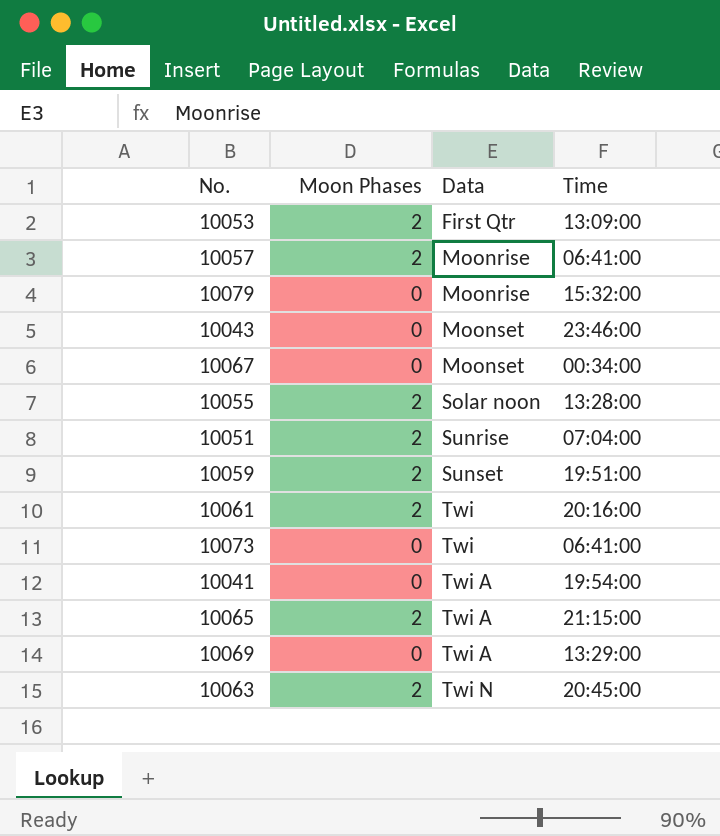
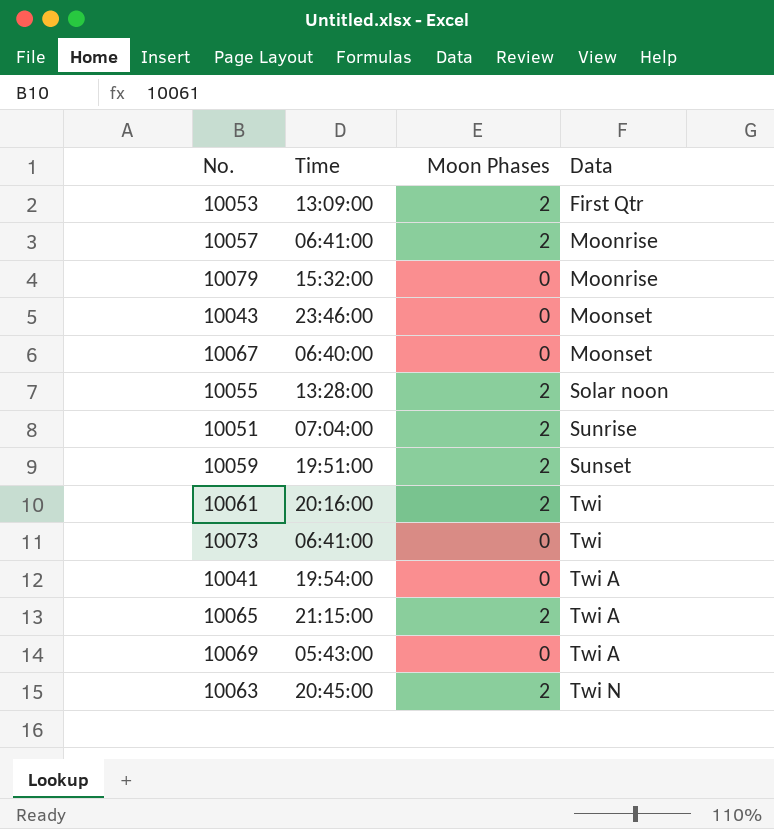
column Time | position: 4 -> 2
10067 | Time: 00:34:00 -> 06:40:00
10069 | Time: 13:29:00 -> 05:43:00

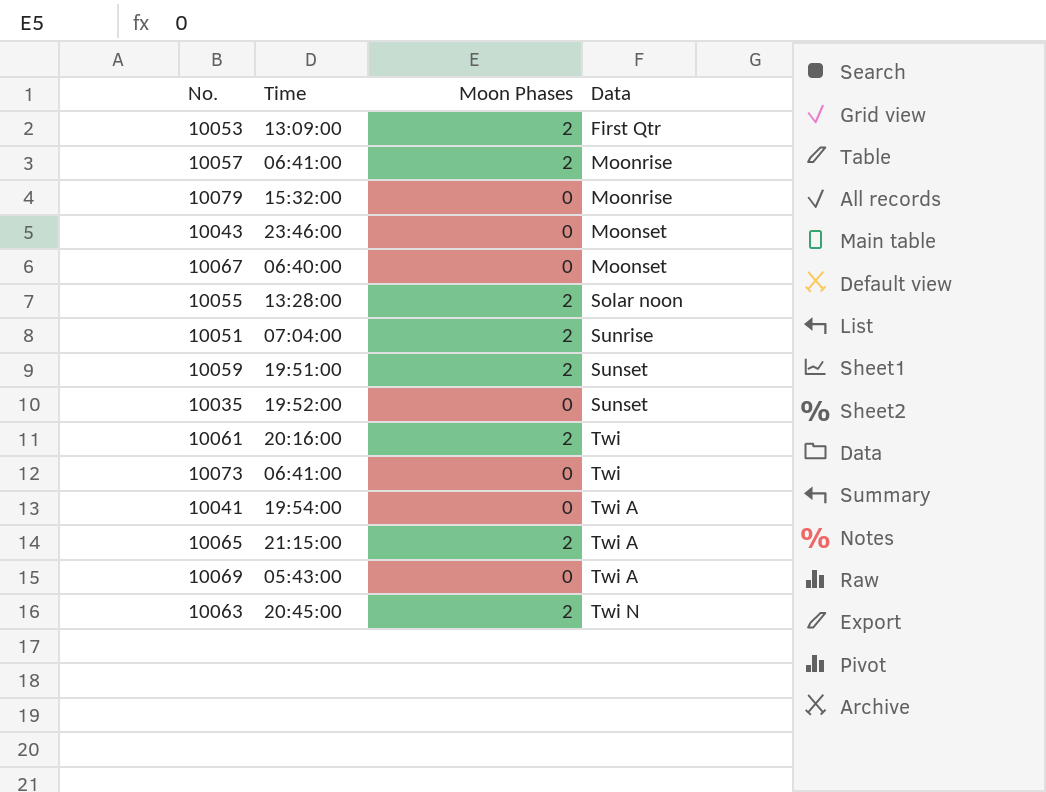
row 10035: none -> 19:52:00 | 0 | Sunset

